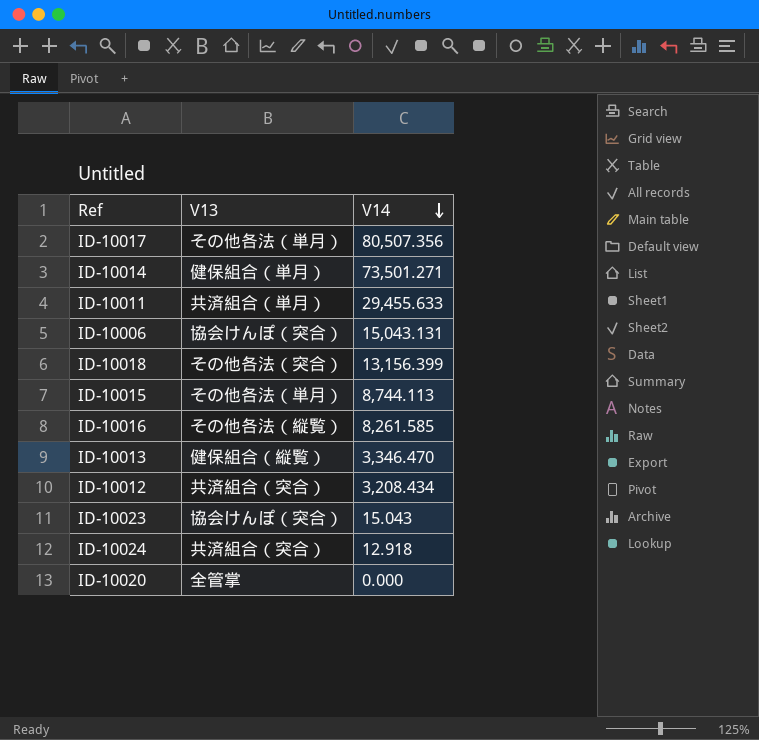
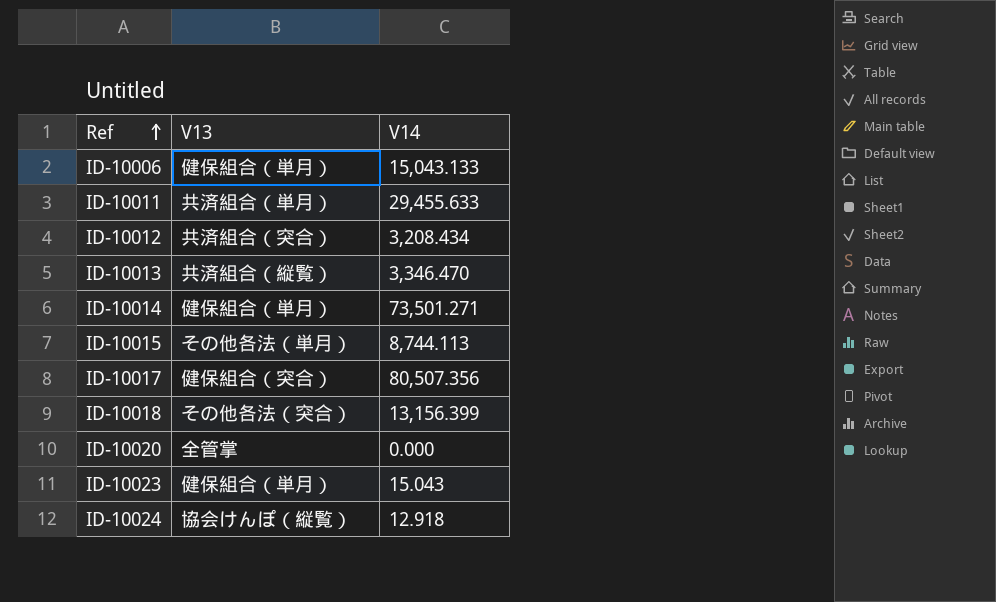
row order: V14 descending -> Ref ascending
row ID-10016: その他各法（縦覧） | 8,261.585 -> none
ID-10006 | V13: 協会けんぽ（突合） -> 健保組合（単月）
ID-10006 | V14: 15,043.131 -> 15,043.133
ID-10013 | V13: 健保組合（縦覧） -> 共済組合（縦覧）
ID-10017 | V13: その他各法（単月） -> 健保組合（突合）
ID-10023 | V13: 協会けんぽ（突合） -> 健保組合（単月）
ID-10024 | V13: 共済組合（突合） -> 協会けんぽ（縦覧）

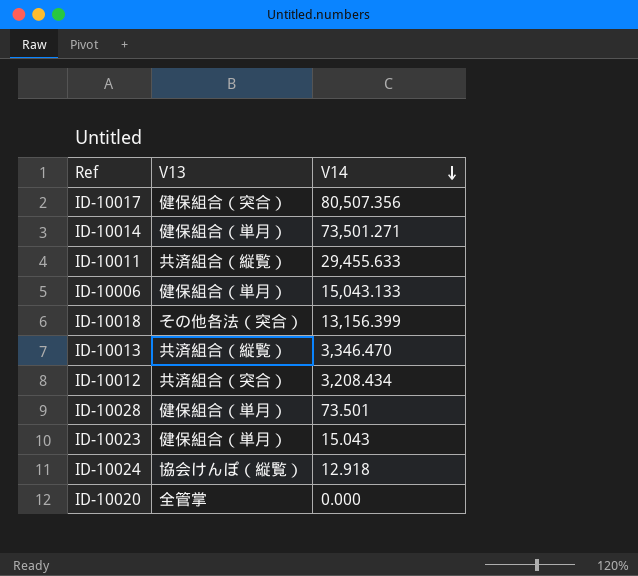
row order: Ref ascending -> V14 descending
row ID-10015: その他各法（単月） | 8,744.113 -> none
ID-10011 | V13: 共済組合（単月） -> 共済組合（縦覧）
row ID-10028: none -> 健保組合（単月） | 73.501

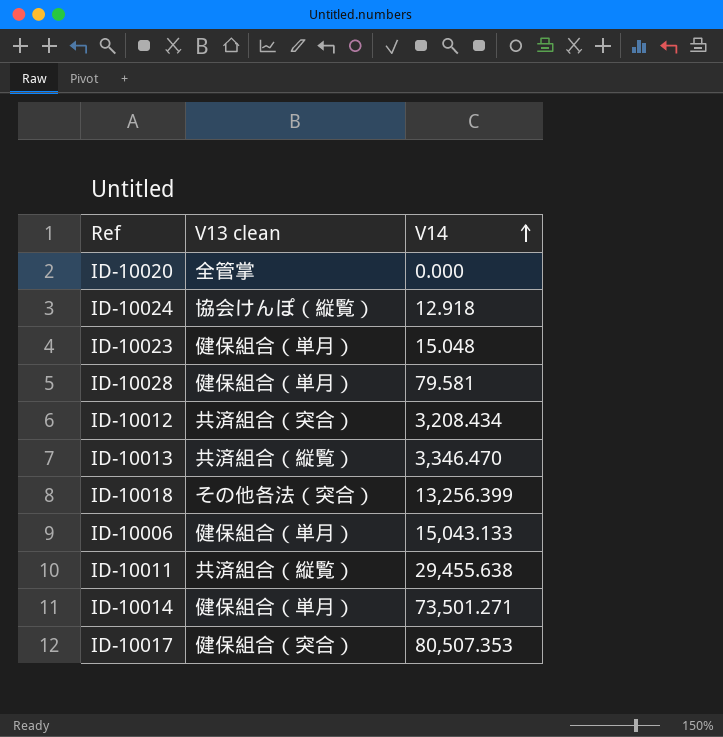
row order: V14 descending -> V14 ascending
column name: V13 -> V13 clean
ID-10023 | V14: 15.043 -> 15.048
ID-10028 | V14: 73.501 -> 79.581
ID-10018 | V14: 13,156.399 -> 13,256.399
ID-10011 | V14: 29,455.633 -> 29,455.638
ID-10017 | V14: 80,507.356 -> 80,507.353

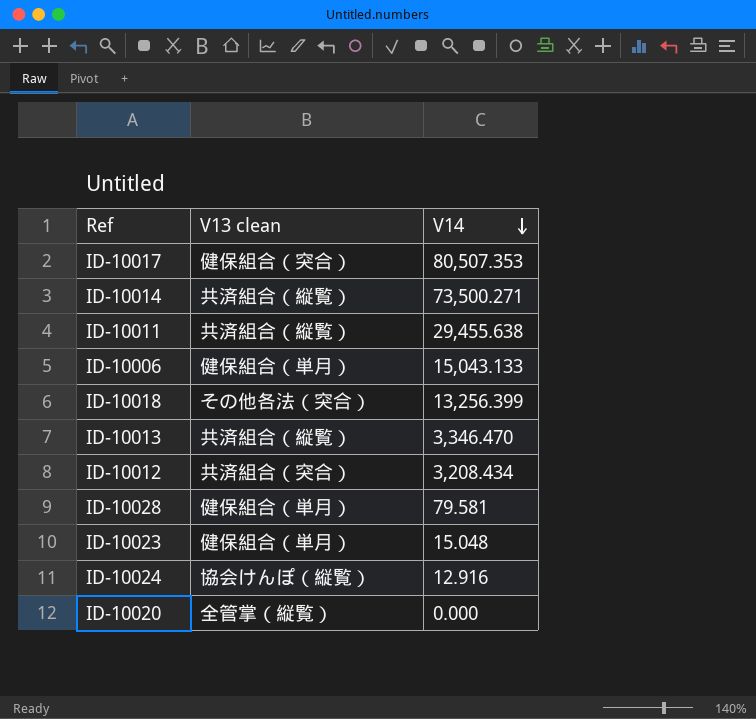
row order: V14 ascending -> V14 descending
ID-10014 | V13 clean: 健保組合（単月） -> 共済組合（縦覧）
ID-10014 | V14: 73,501.271 -> 73,500.271
ID-10024 | V14: 12.918 -> 12.916
ID-10020 | V13 clean: 全管掌 -> 全管掌（縦覧）

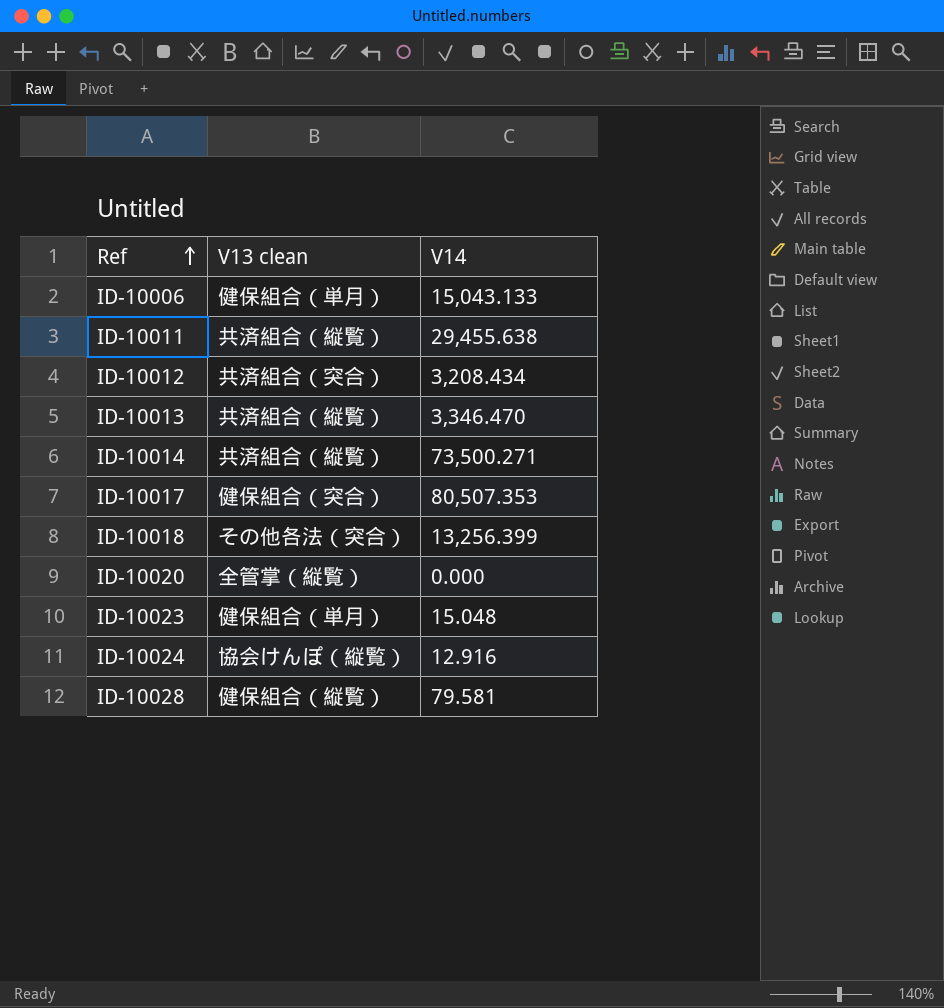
row order: V14 descending -> Ref ascending
ID-10028 | V13 clean: 健保組合（単月） -> 健保組合（縦覧）

